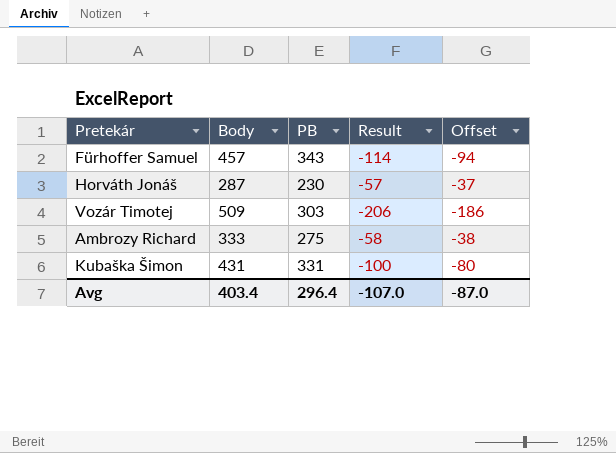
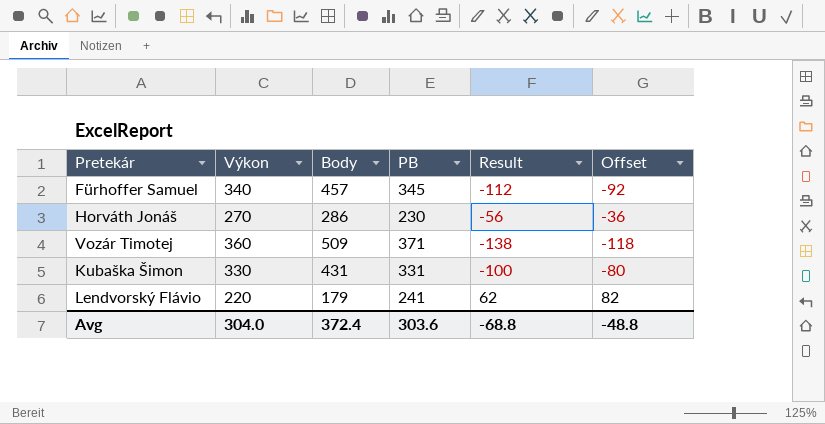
column Výkon | position: none -> 2
row Ambrozy Richard: 333 | 275 | -58 | -38 -> none
Fürhoffer Samuel | PB: 343 -> 345
Fürhoffer Samuel | Result: -114 -> -112
Fürhoffer Samuel | Offset: -94 -> -92
Horváth Jonáš | Body: 287 -> 286
Horváth Jonáš | Result: -57 -> -56
Horváth Jonáš | Offset: -37 -> -36
Vozár Timotej | PB: 303 -> 371
Vozár Timotej | Result: -206 -> -138
Vozár Timotej | Offset: -186 -> -118
row Lendvorský Flávio: none -> 220 | 179 | 241 | 62 | 82
Avg | Body: 403.4 -> 372.4
Avg | PB: 296.4 -> 303.6
Avg | Result: -107.0 -> -68.8
Avg | Offset: -87.0 -> -48.8

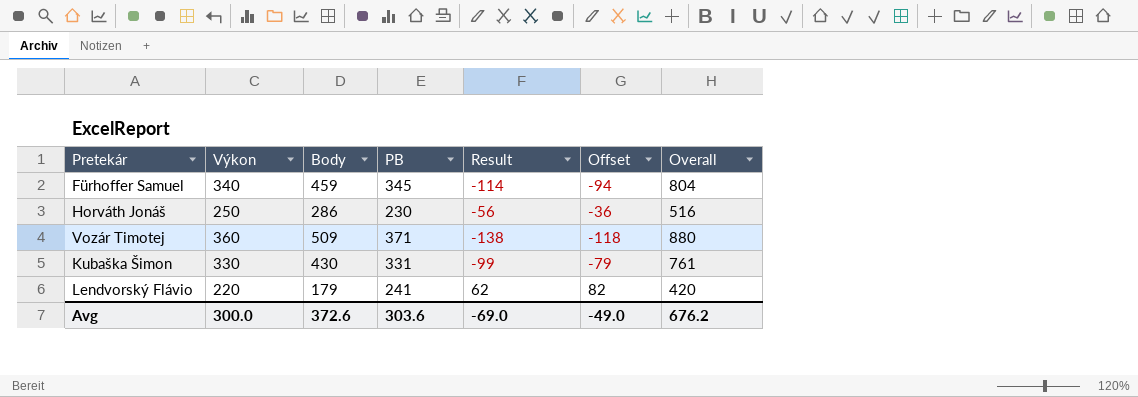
column Overall | formula: none -> [Body] + [PB]
Fürhoffer Samuel | Body: 457 -> 459
Fürhoffer Samuel | Result: -112 -> -114
Fürhoffer Samuel | Offset: -92 -> -94
Horváth Jonáš | Výkon: 270 -> 250
Kubaška Šimon | Body: 431 -> 430
Kubaška Šimon | Result: -100 -> -99
Kubaška Šimon | Offset: -80 -> -79
Avg | Výkon: 304.0 -> 300.0
Avg | Body: 372.4 -> 372.6
Avg | Result: -68.8 -> -69.0
Avg | Offset: -48.8 -> -49.0

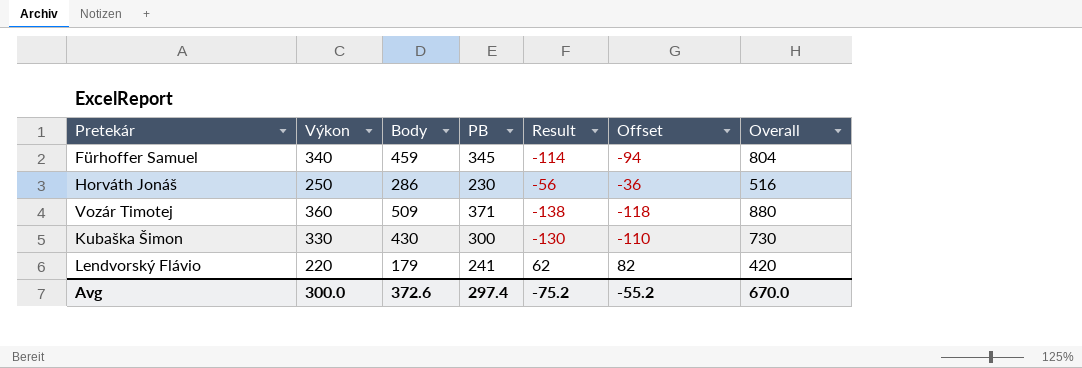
Kubaška Šimon | PB: 331 -> 300
Kubaška Šimon | Result: -99 -> -130
Kubaška Šimon | Offset: -79 -> -110
Kubaška Šimon | Overall: 761 -> 730
Avg | PB: 303.6 -> 297.4
Avg | Result: -69.0 -> -75.2
Avg | Offset: -49.0 -> -55.2
Avg | Overall: 676.2 -> 670.0

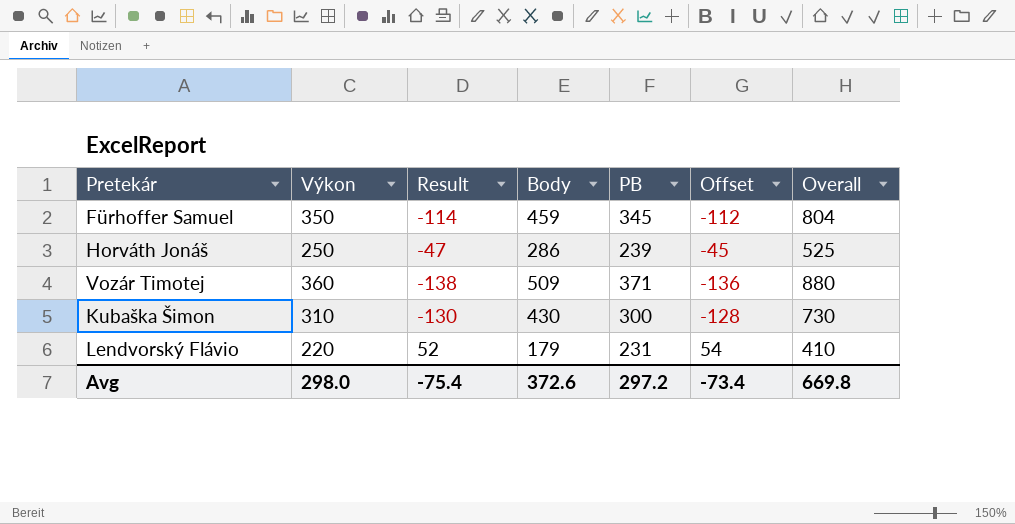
column Result | position: 5 -> 3
column Offset | formula: [Result] + 20 -> [Result] + 2
Fürhoffer Samuel | Výkon: 340 -> 350
Horváth Jonáš | Result: -56 -> -47
Horváth Jonáš | PB: 230 -> 239
Horváth Jonáš | Overall: 516 -> 525
Kubaška Šimon | Výkon: 330 -> 310
Lendvorský Flávio | Result: 62 -> 52
Lendvorský Flávio | PB: 241 -> 231
Lendvorský Flávio | Overall: 420 -> 410
Avg | Výkon: 300.0 -> 298.0
Avg | Result: -75.2 -> -75.4
Avg | PB: 297.4 -> 297.2
Avg | Offset: -55.2 -> -73.4
Avg | Overall: 670.0 -> 669.8

